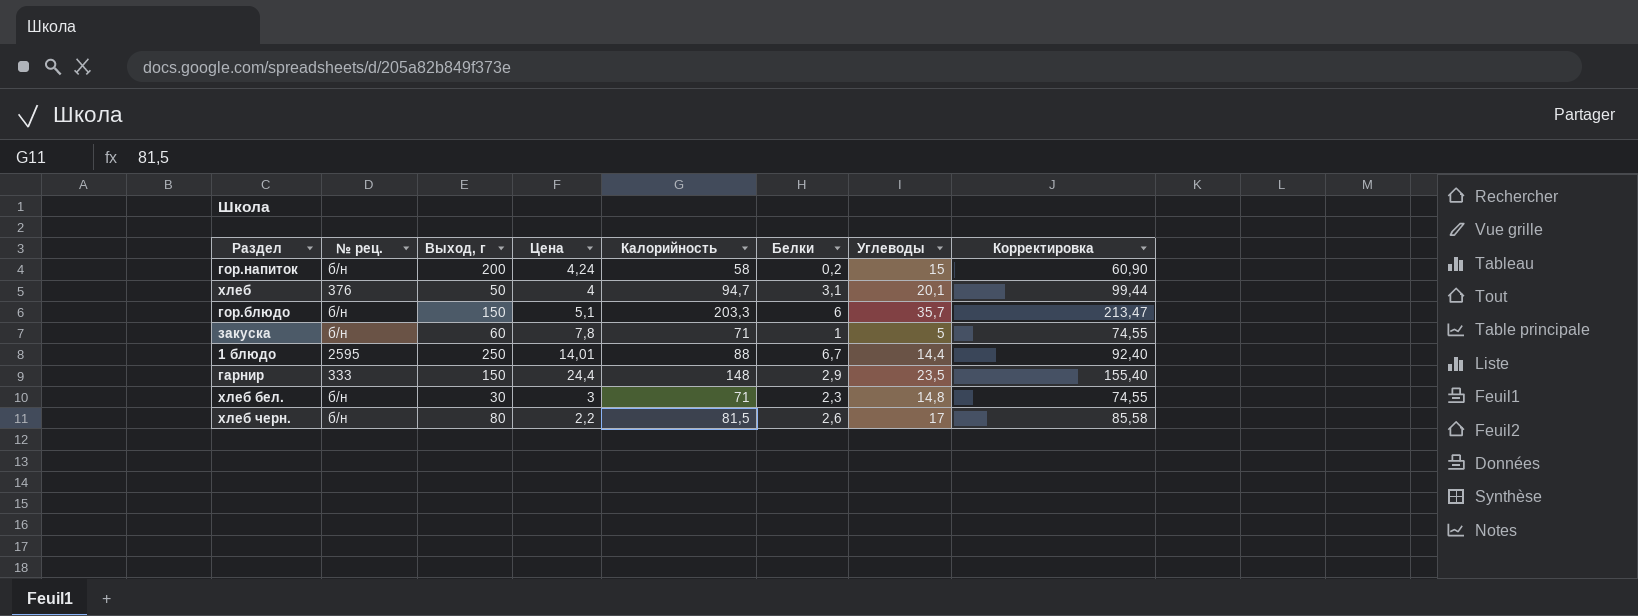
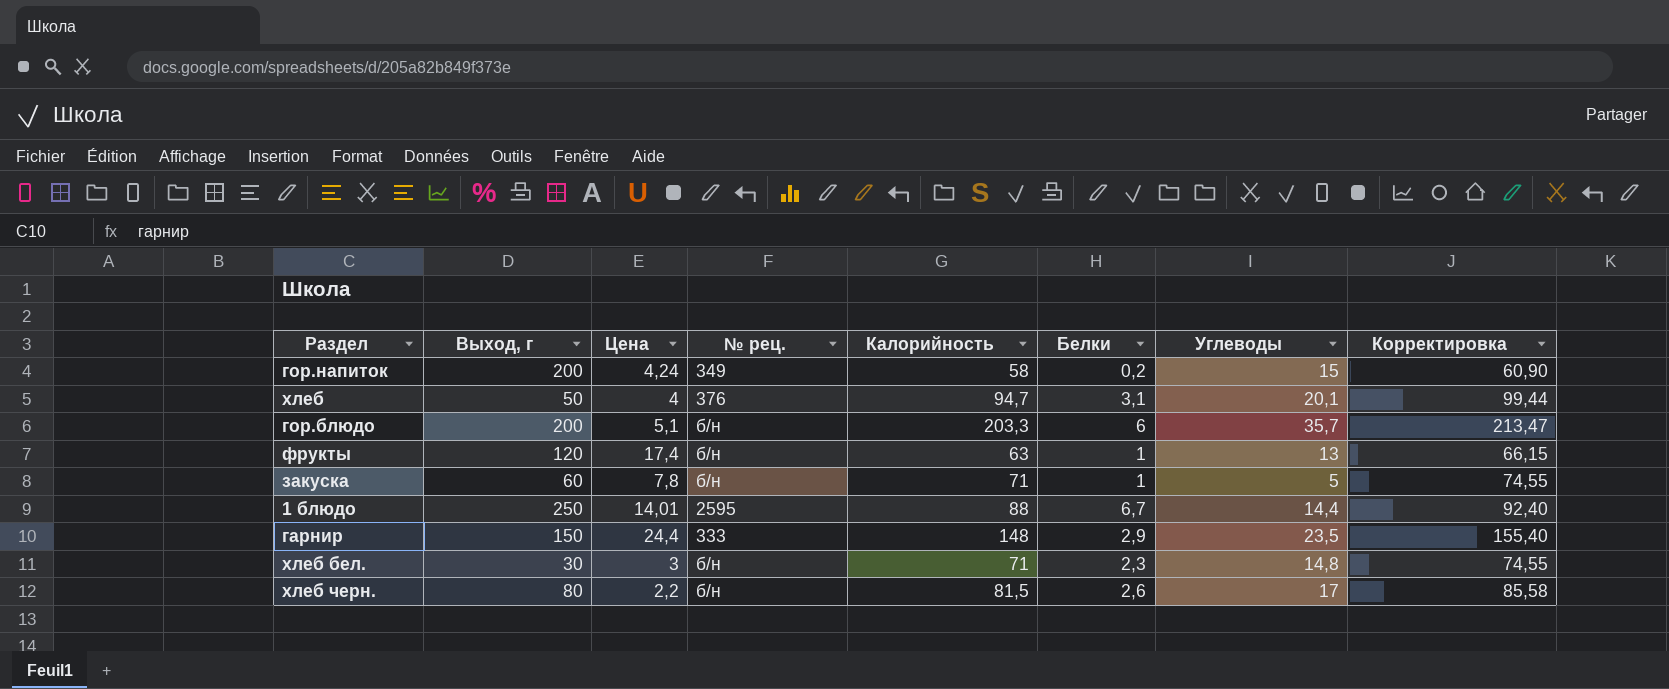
column № рец. | position: 2 -> 4
гор.напиток | № рец.: б/н -> 349
гор.блюдо | Выход, г: 150 -> 200
row фрукты: none -> 120 | 17,4 | б/н | 63 | 1 | 13 | 66,15

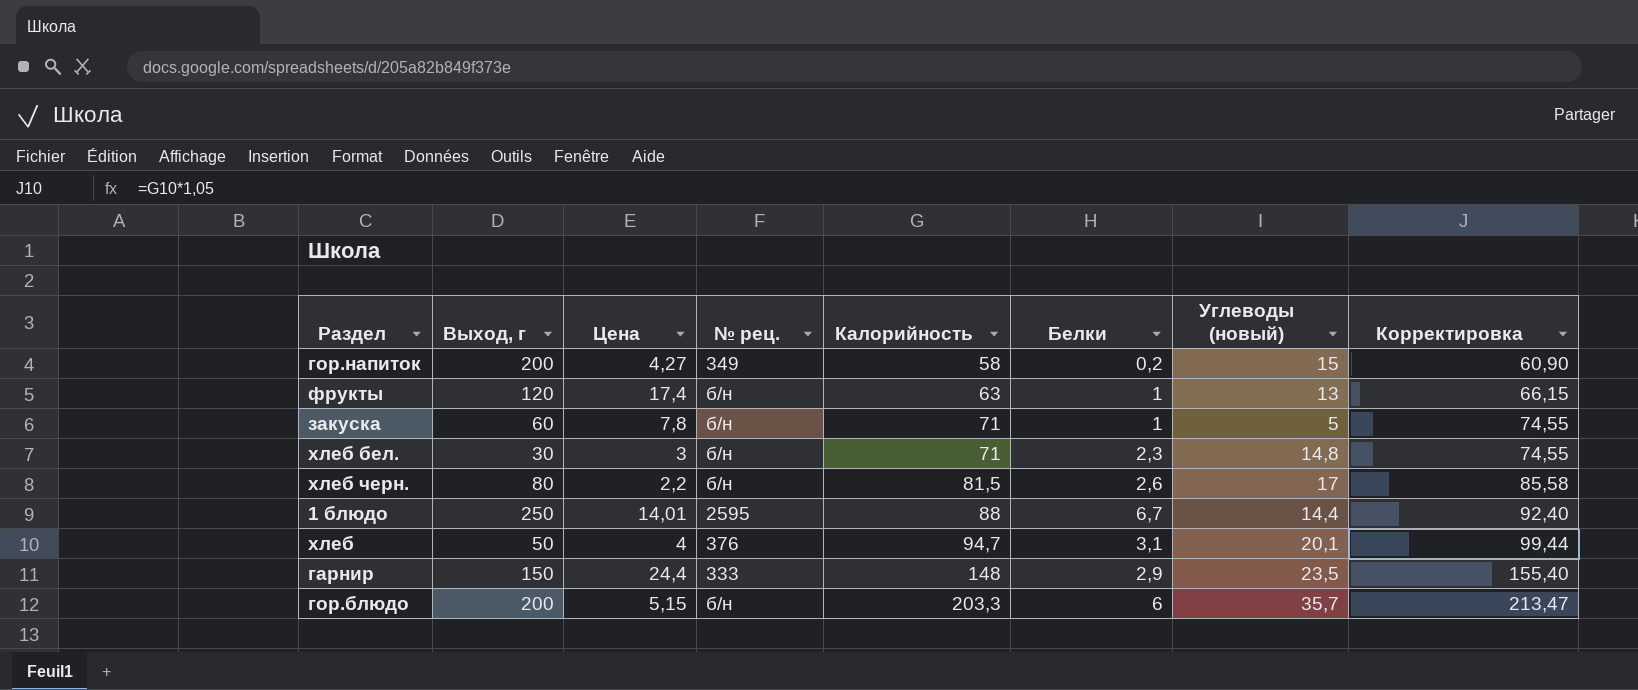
row order: none -> Калорийность ascending
column name: Углеводы -> Углеводы (новый)
гор.напиток | Цена: 4,24 -> 4,27
гор.блюдо | Цена: 5,1 -> 5,15

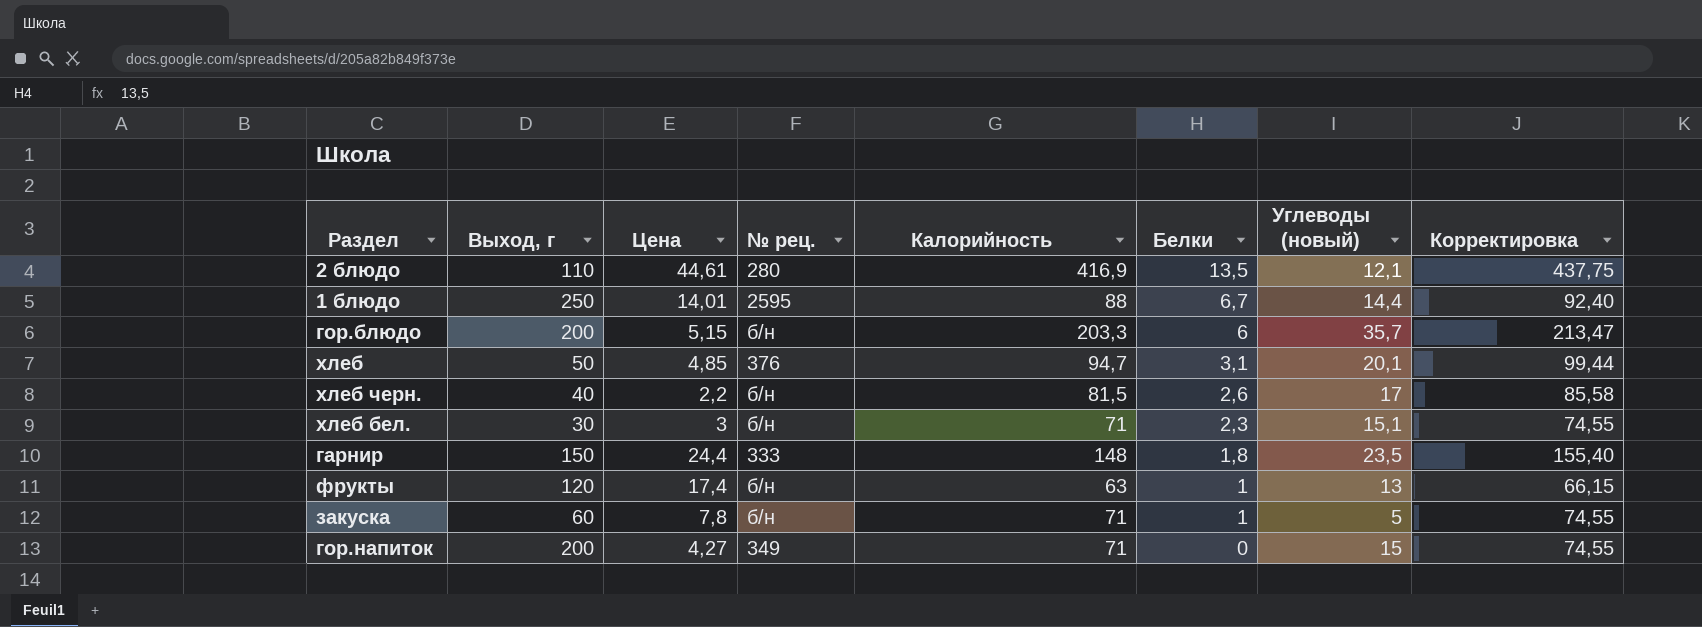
row order: Калорийность ascending -> Белки descending
row 2 блюдо: none -> 110 | 44,61 | 280 | 416,9 | 13,5 | 12,1 | 437,75
хлеб | Цена: 4 -> 4,85
хлеб черн. | Выход, г: 80 -> 40
хлеб бел. | Углеводы (новый): 14,8 -> 15,1
гарнир | Белки: 2,9 -> 1,8
гор.напиток | Калорийность: 58 -> 71
гор.напиток | Белки: 0,2 -> 0
гор.напиток | Корректировка: 60,90 -> 74,55

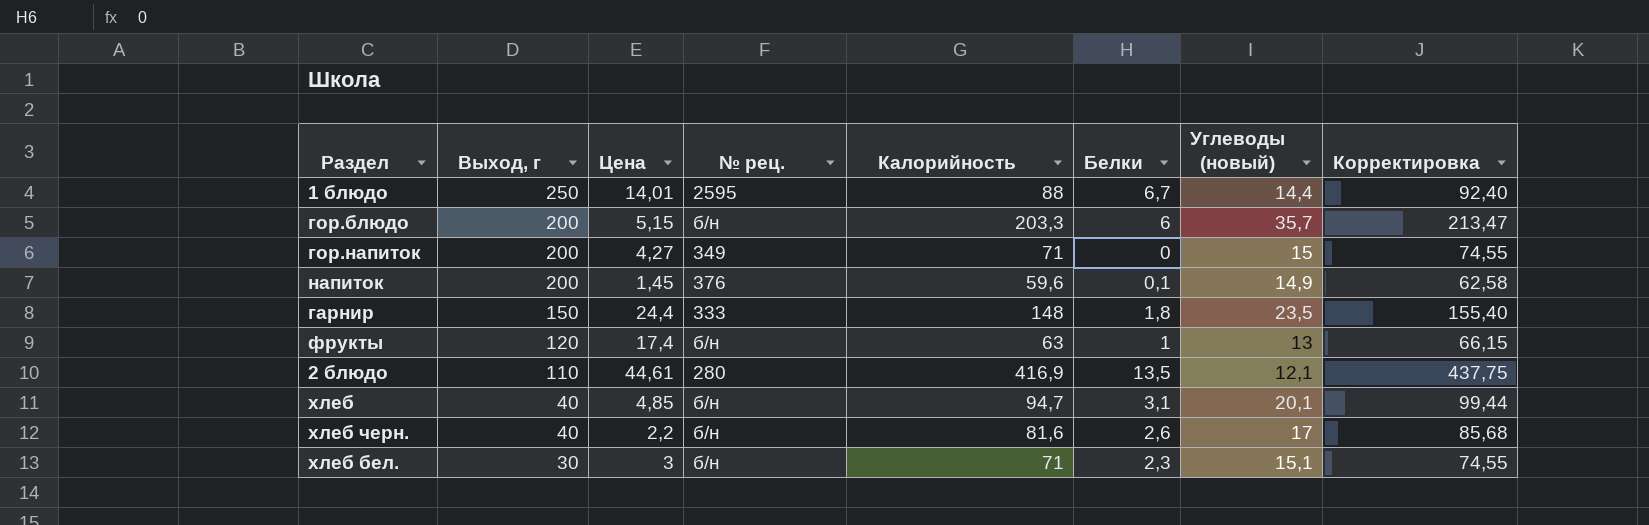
row order: Белки descending -> Выход, г descending
row закуска: 60 | 7,8 | б/н | 71 | 1 | 5 | 74,55 -> none
row напиток: none -> 200 | 1,45 | 376 | 59,6 | 0,1 | 14,9 | 62,58
хлеб | Выход, г: 50 -> 40
хлеб | № рец.: 376 -> б/н
хлеб черн. | Калорийность: 81,5 -> 81,6
хлеб черн. | Корректировка: 85,58 -> 85,68

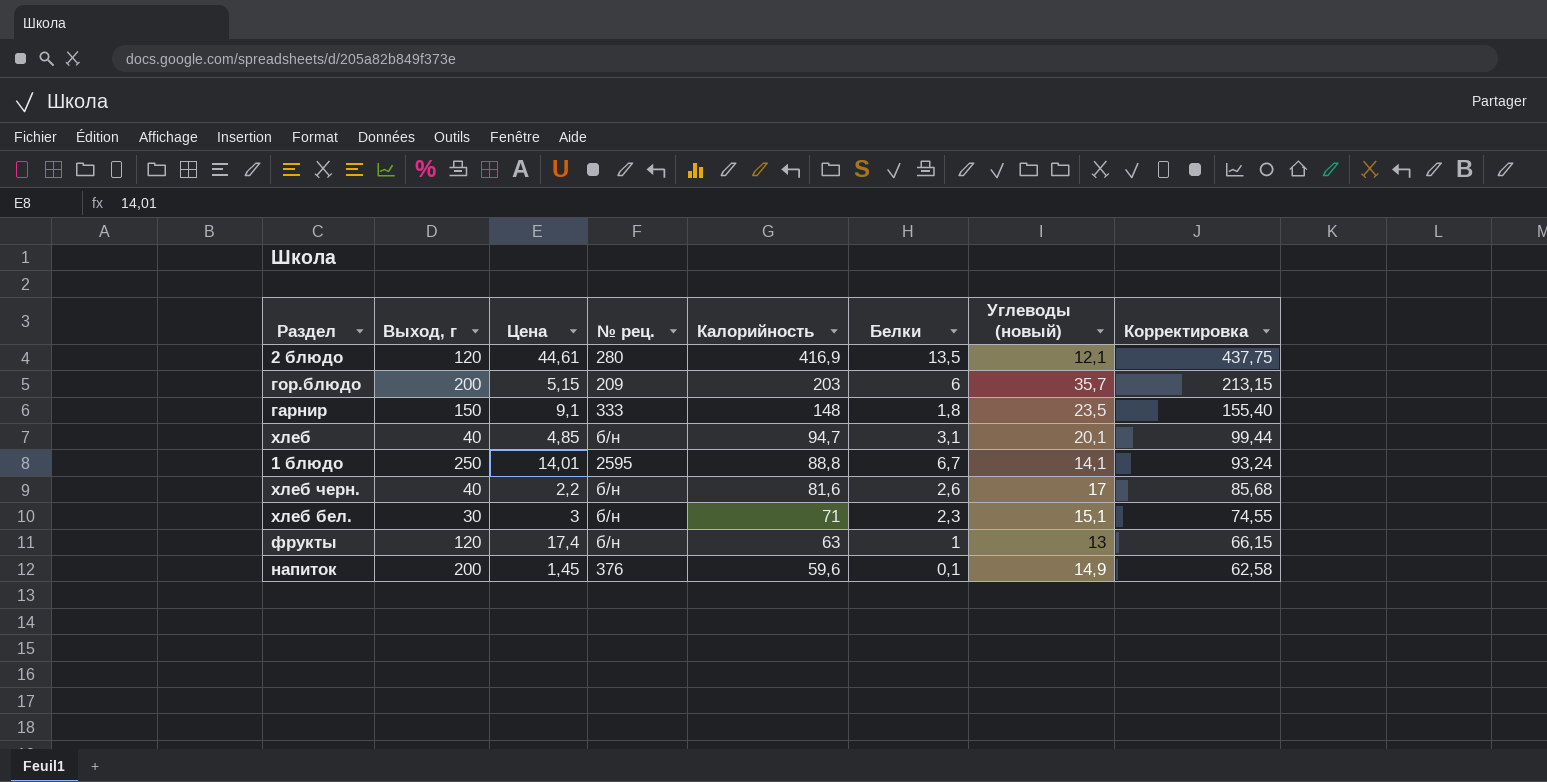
row order: Выход, г descending -> Калорийность descending
row гор.напиток: 200 | 4,27 | 349 | 71 | 0 | 15 | 74,55 -> none
2 блюдо | Выход, г: 110 -> 120
гор.блюдо | № рец.: б/н -> 209
гор.блюдо | Калорийность: 203,3 -> 203
гор.блюдо | Корректировка: 213,47 -> 213,15
гарнир | Цена: 24,4 -> 9,1
1 блюдо | Калорийность: 88 -> 88,8
1 блюдо | Углеводы (новый): 14,4 -> 14,1
1 блюдо | Корректировка: 92,40 -> 93,24

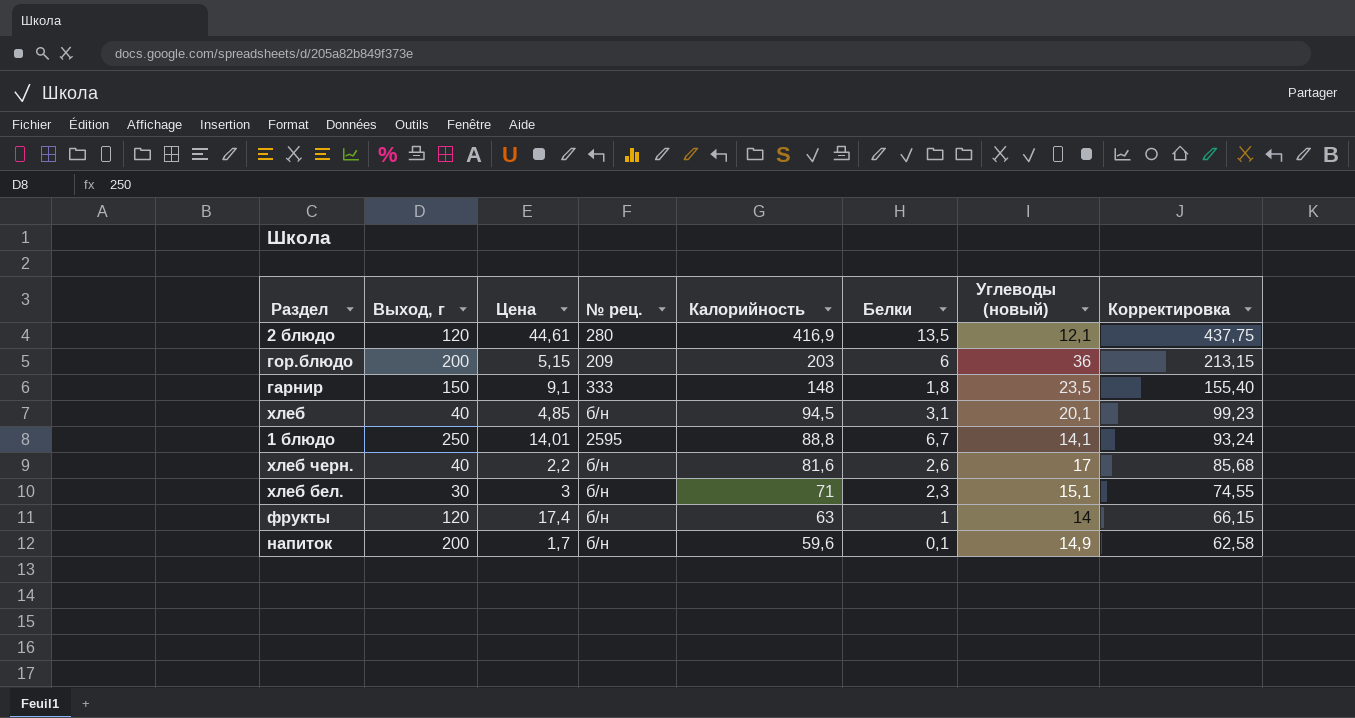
гор.блюдо | Углеводы (новый): 35,7 -> 36
хлеб | Калорийность: 94,7 -> 94,5
хлеб | Корректировка: 99,44 -> 99,23
фрукты | Углеводы (новый): 13 -> 14
напиток | Цена: 1,45 -> 1,7
напиток | № рец.: 376 -> б/н

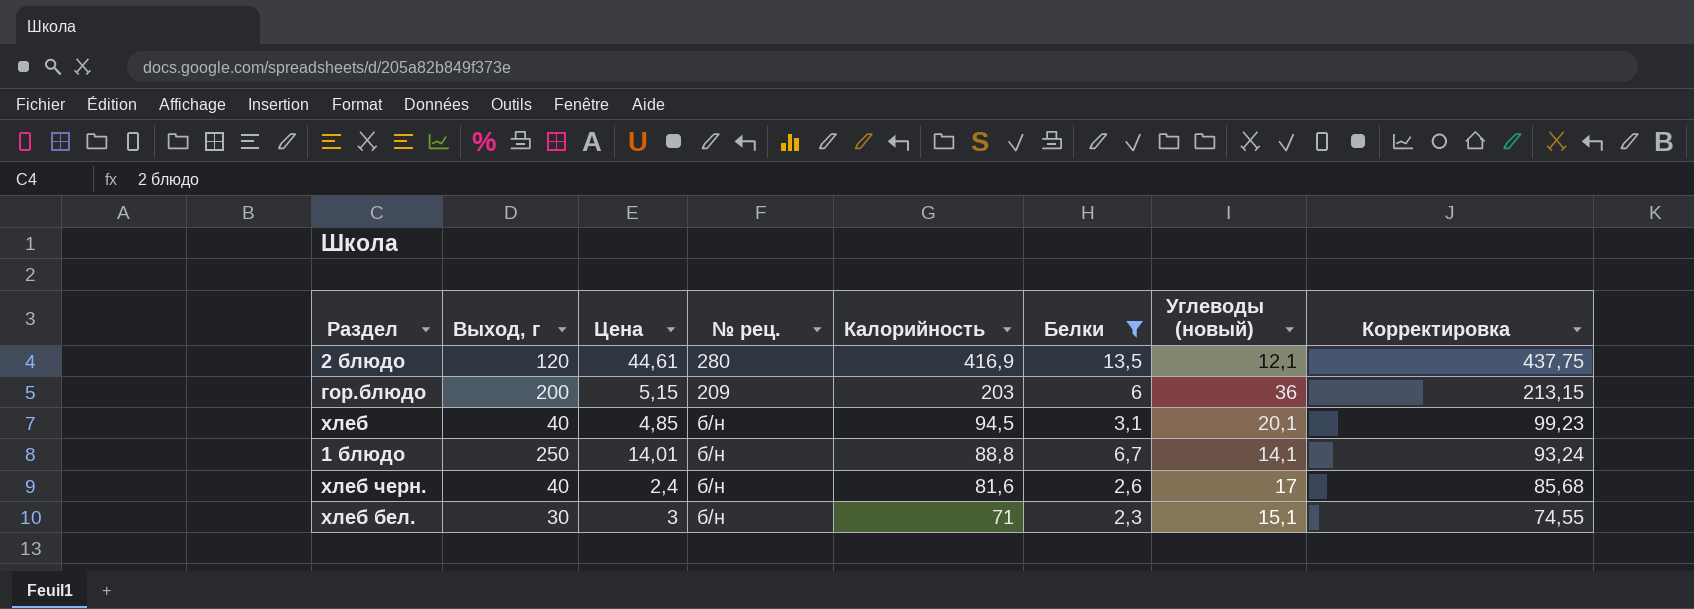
filter: none -> Белки >= 2,3
1 блюдо | № рец.: 2595 -> б/н
хлеб черн. | Цена: 2,2 -> 2,4

